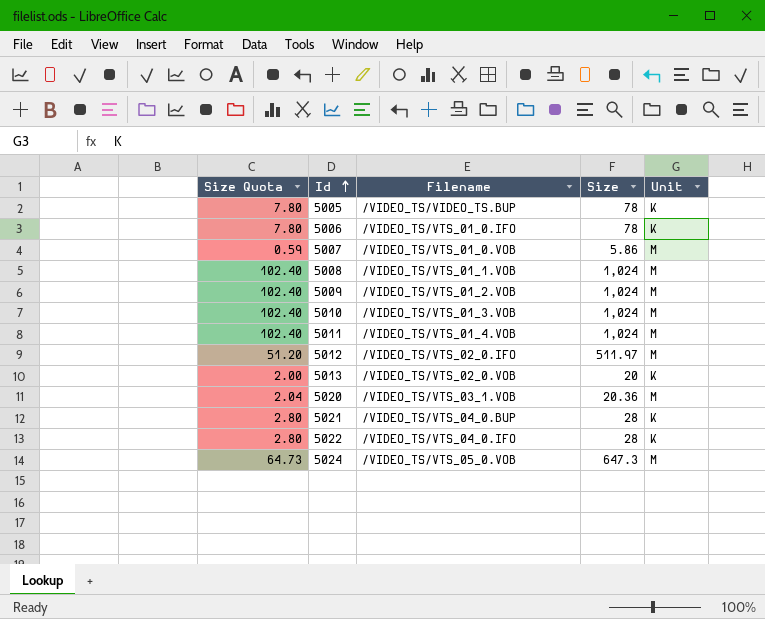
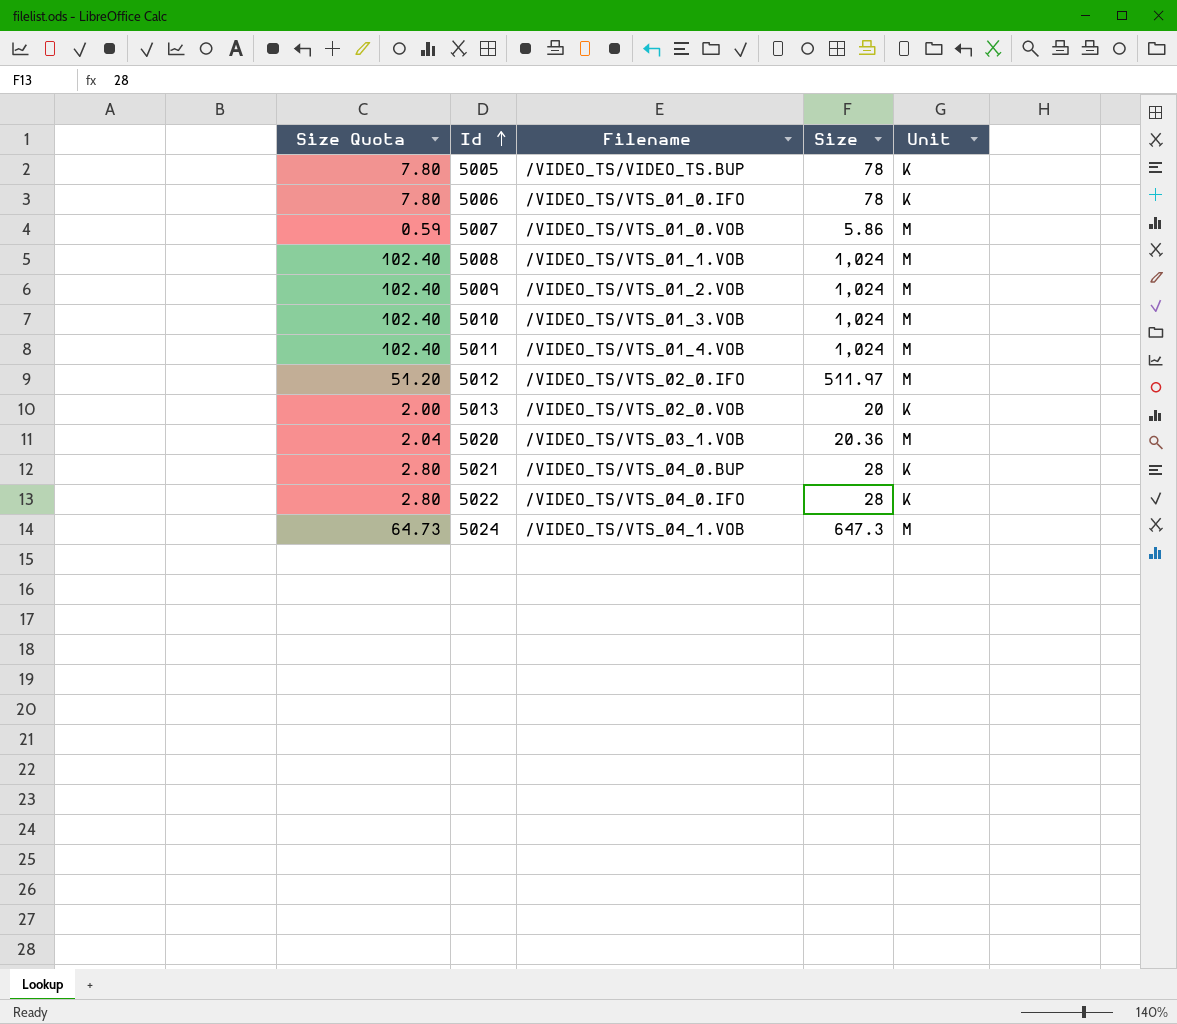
5024 | Filename: /VIDEO_TS/VTS_05_0.VOB -> /VIDEO_TS/VTS_04_1.VOB

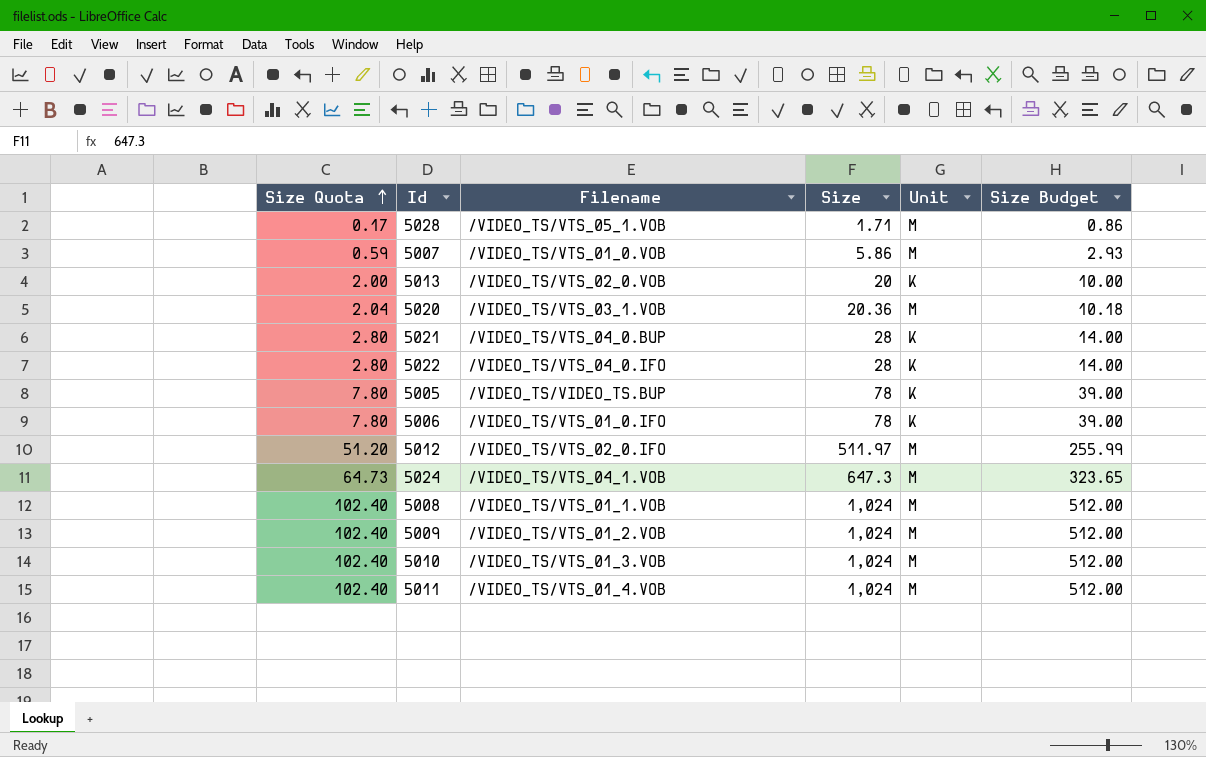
row order: Id ascending -> Size Quota ascending
column Size Budget | formula: none -> [Size] * 0.5
row 5028: none -> 0.17 | /VIDEO_TS/VTS_05_1.VOB | 1.71 | M | 0.86

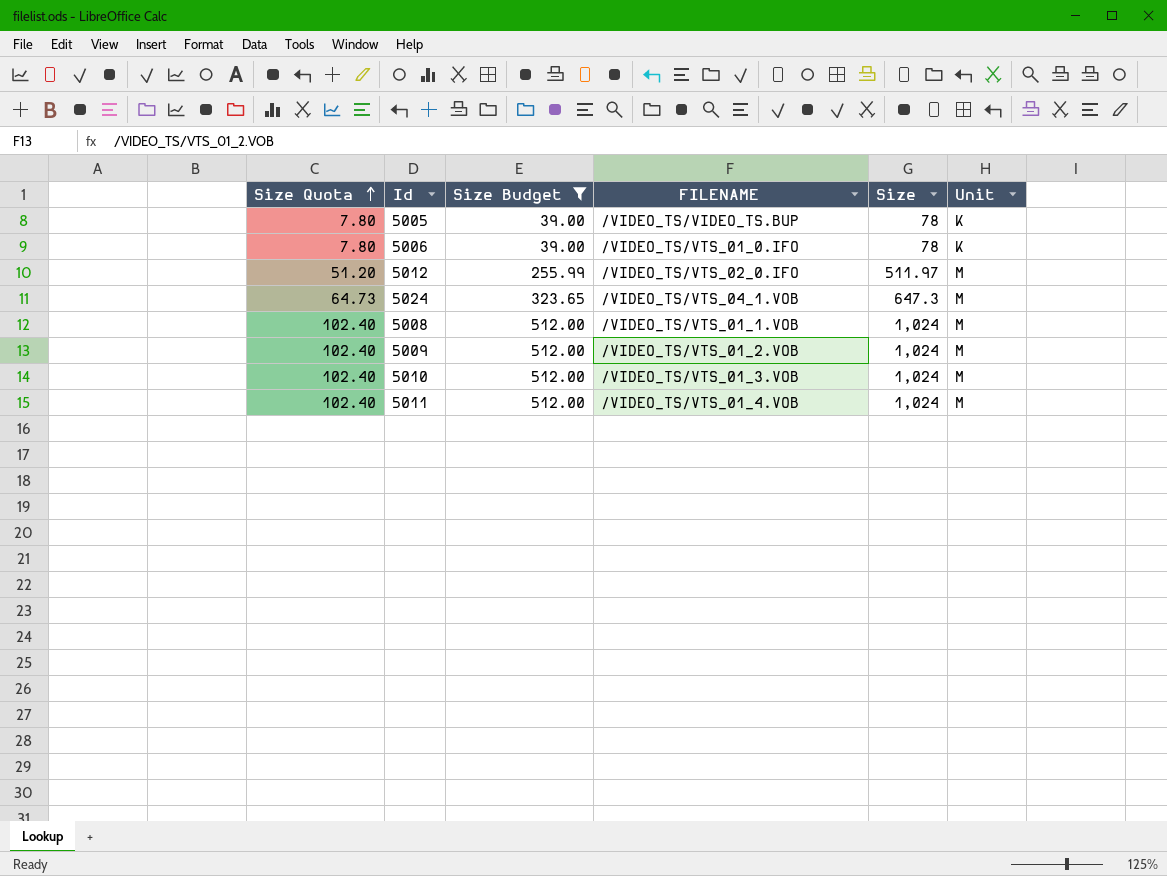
filter: none -> Size Budget >= 39.00
column Size Budget | position: 6 -> 3
column name: Filename -> FILENAME

